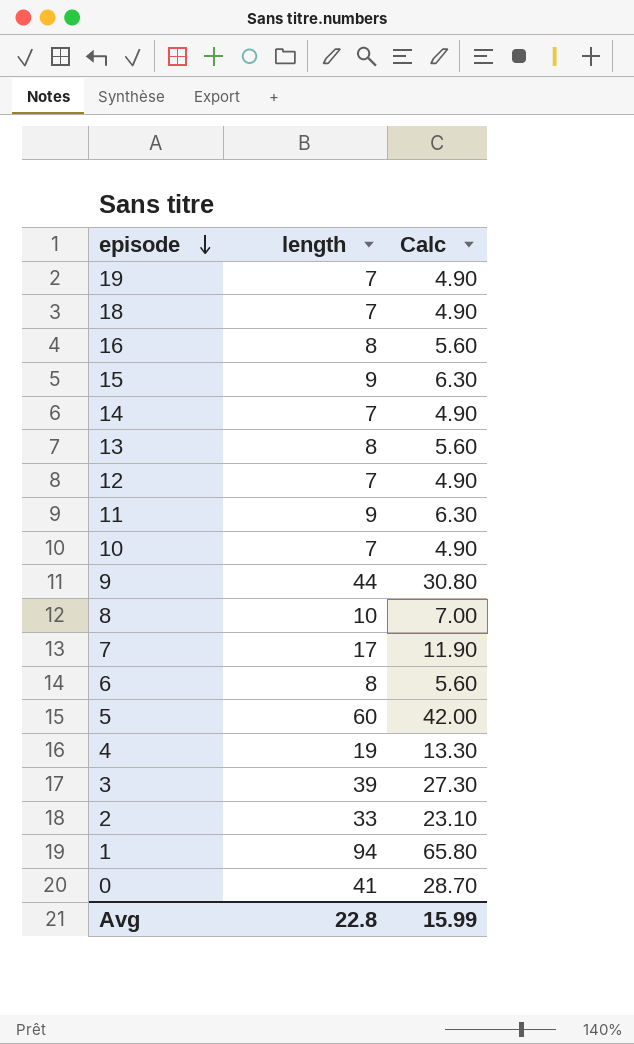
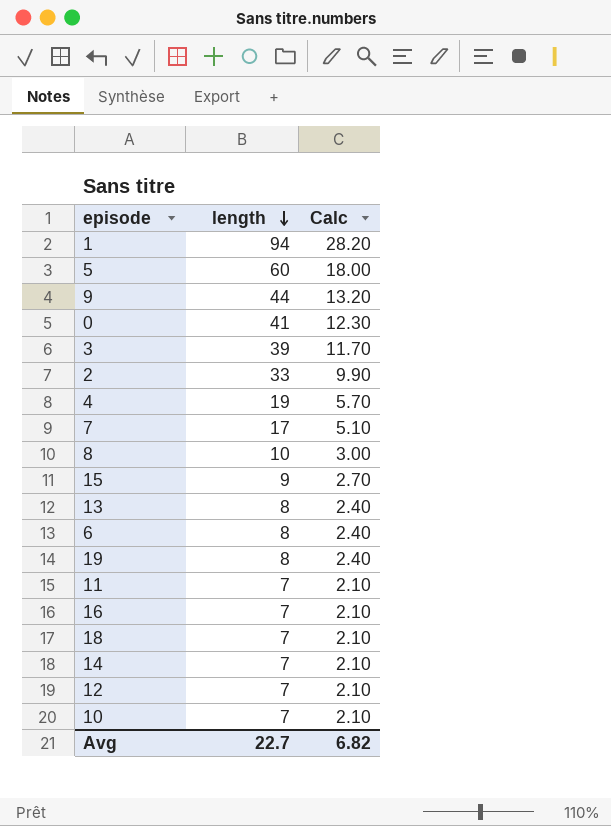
row order: episode descending -> length descending
column Calc | formula: [length] * 0.7 -> [length] * 0.3
19 | length: 7 -> 8
11 | length: 9 -> 7
16 | length: 8 -> 7
Avg | length: 22.8 -> 22.7
Avg | Calc: 15.99 -> 6.82

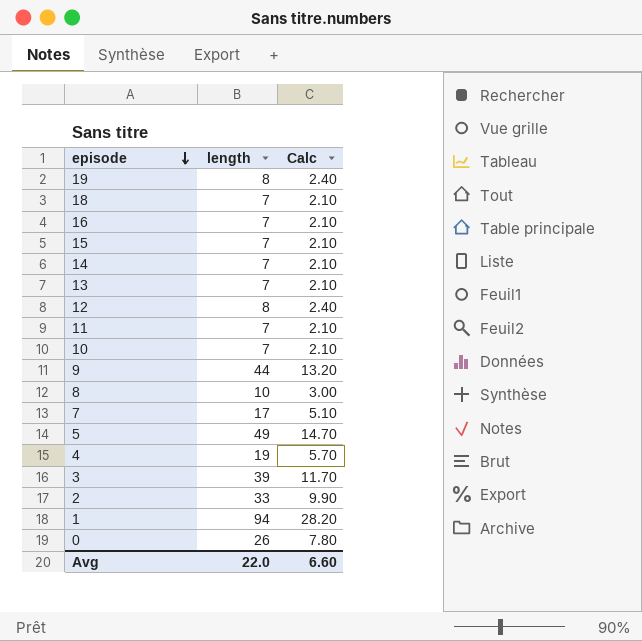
row order: length descending -> episode descending
row 6: 8 | 2.40 -> none
15 | length: 9 -> 7
15 | Calc: 2.70 -> 2.10
13 | length: 8 -> 7
13 | Calc: 2.40 -> 2.10
12 | length: 7 -> 8
12 | Calc: 2.10 -> 2.40
5 | length: 60 -> 49
5 | Calc: 18.00 -> 14.70
0 | length: 41 -> 26
0 | Calc: 12.30 -> 7.80
Avg | length: 22.7 -> 22.0
Avg | Calc: 6.82 -> 6.60

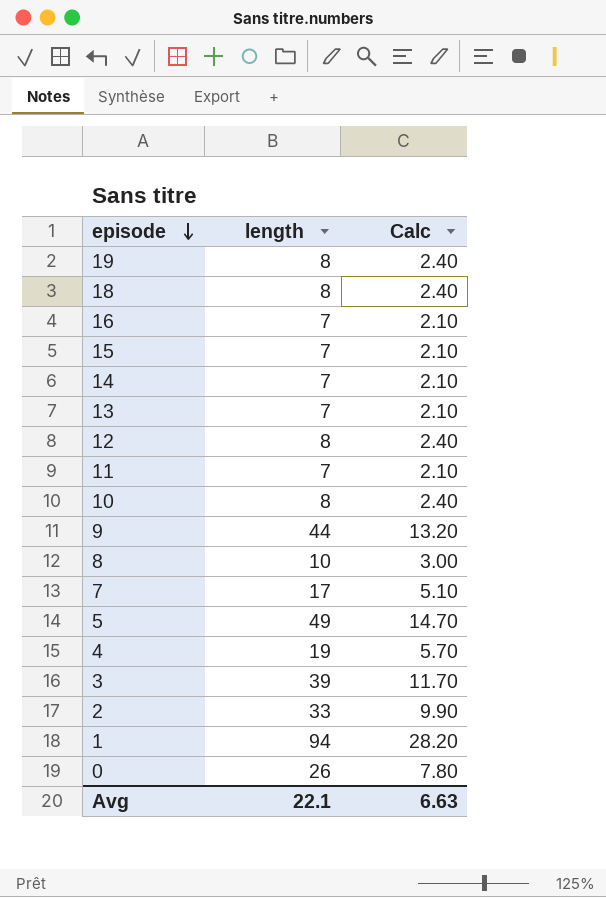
18 | length: 7 -> 8
18 | Calc: 2.10 -> 2.40
10 | length: 7 -> 8
10 | Calc: 2.10 -> 2.40
Avg | length: 22.0 -> 22.1
Avg | Calc: 6.60 -> 6.63

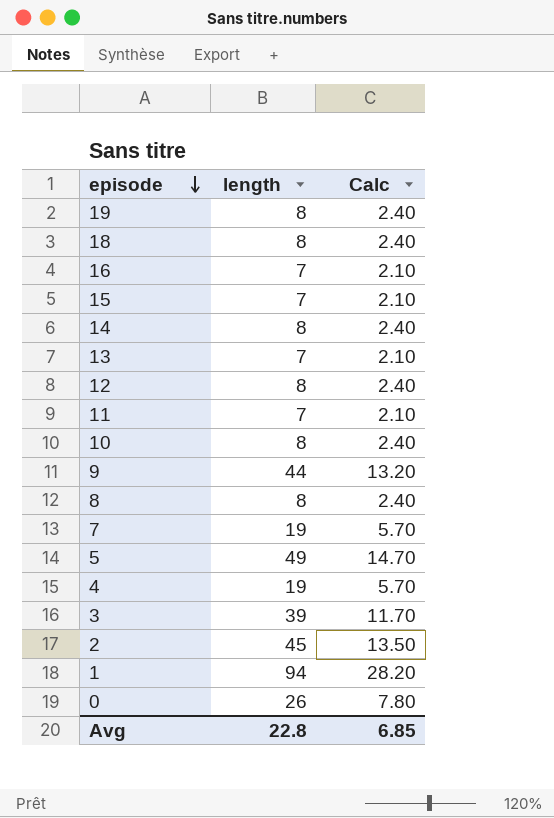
14 | length: 7 -> 8
14 | Calc: 2.10 -> 2.40
8 | length: 10 -> 8
8 | Calc: 3.00 -> 2.40
7 | length: 17 -> 19
7 | Calc: 5.10 -> 5.70
2 | length: 33 -> 45
2 | Calc: 9.90 -> 13.50
Avg | length: 22.1 -> 22.8
Avg | Calc: 6.63 -> 6.85

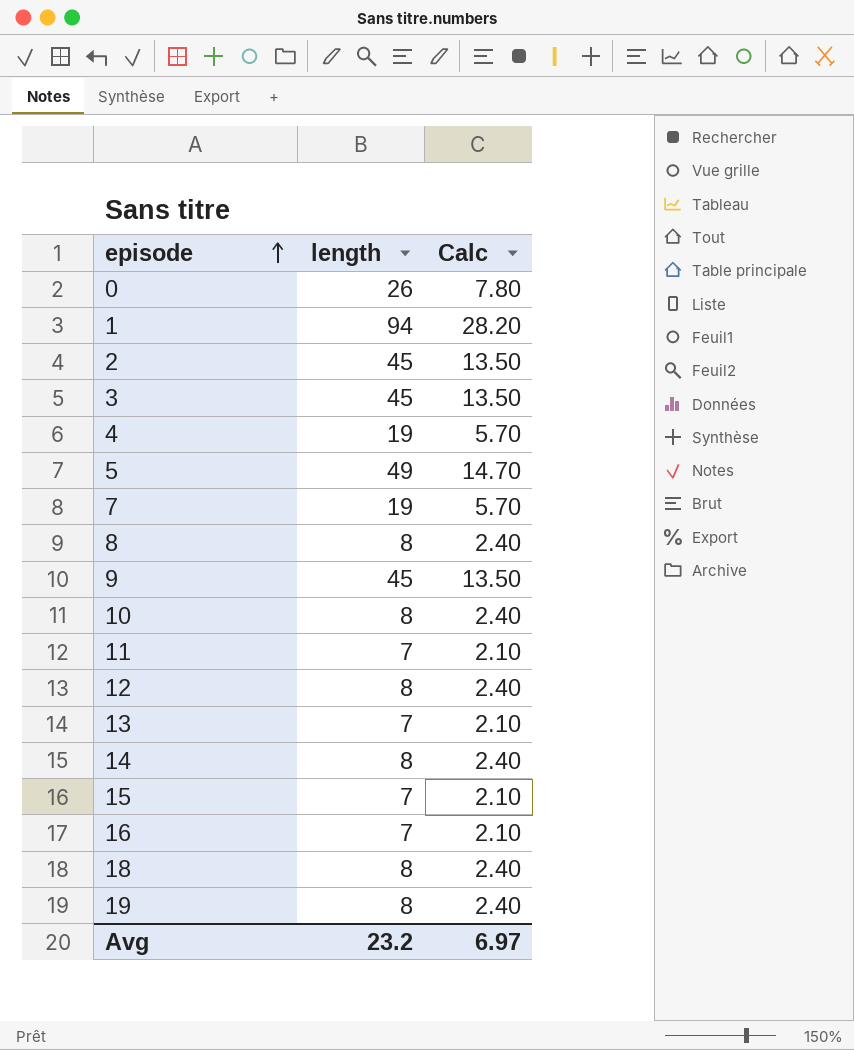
row order: episode descending -> episode ascending
3 | length: 39 -> 45
3 | Calc: 11.70 -> 13.50
9 | length: 44 -> 45
9 | Calc: 13.20 -> 13.50
Avg | length: 22.8 -> 23.2
Avg | Calc: 6.85 -> 6.97

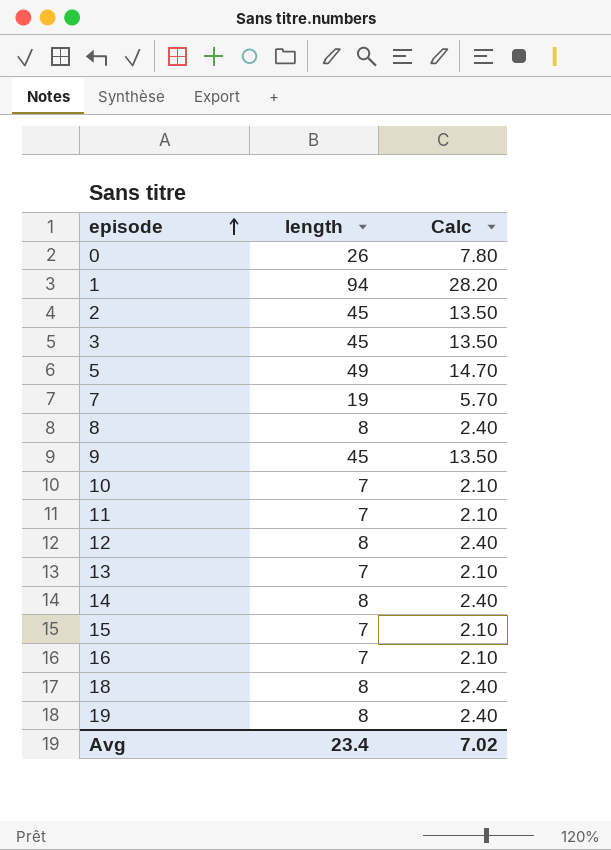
row 4: 19 | 5.70 -> none
10 | length: 8 -> 7
10 | Calc: 2.40 -> 2.10
Avg | length: 23.2 -> 23.4
Avg | Calc: 6.97 -> 7.02

